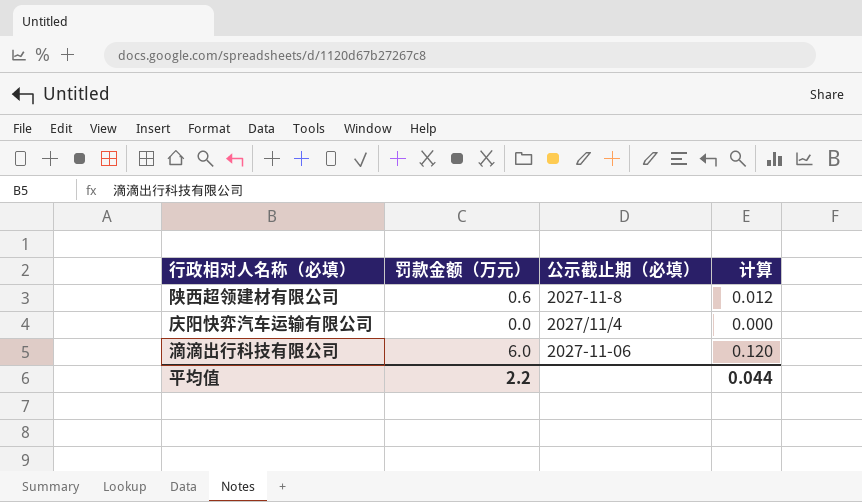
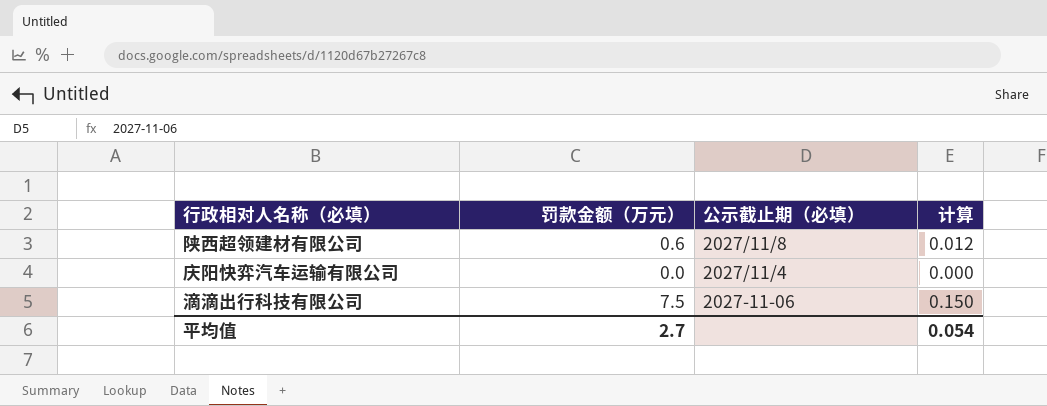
陕西超领建材有限公司 | 公示截止期（必填）: 2027-11-8 -> 2027/11/8
滴滴出行科技有限公司 | 罚款金额（万元）: 6.0 -> 7.5
滴滴出行科技有限公司 | 计算: 0.120 -> 0.150
平均值 | 罚款金额（万元）: 2.2 -> 2.7
平均值 | 计算: 0.044 -> 0.054

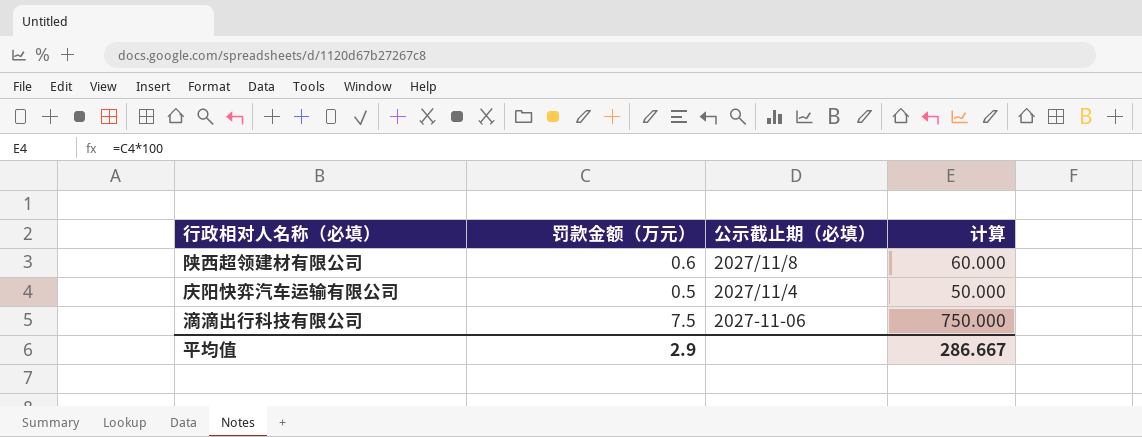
column 计算 | formula: [罚款金额（万元）] * 0.02 -> [罚款金额（万元）] * 100
庆阳快弈汽车运输有限公司 | 罚款金额（万元）: 0.0 -> 0.5
平均值 | 罚款金额（万元）: 2.7 -> 2.9
平均值 | 计算: 0.054 -> 286.667

